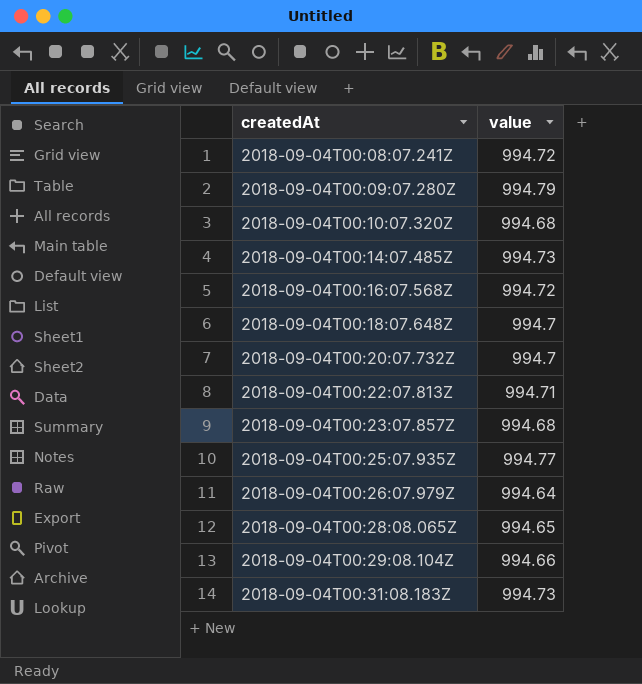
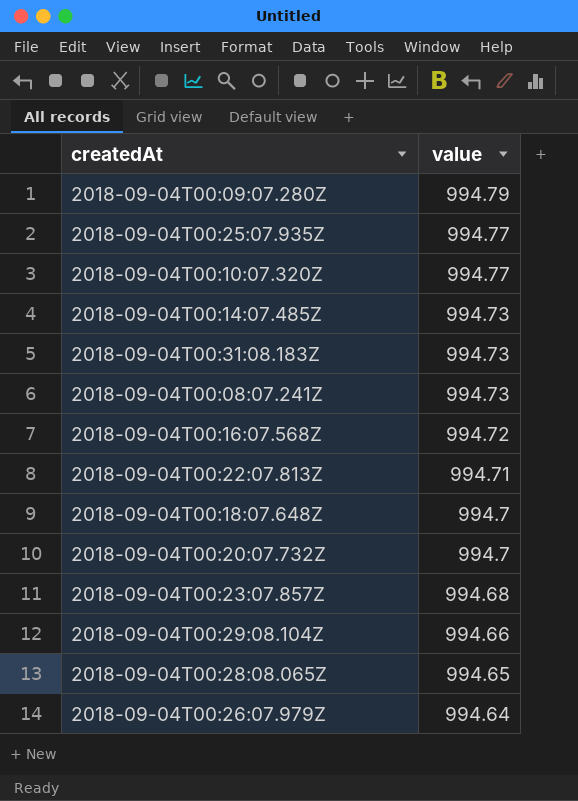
row order: createdAt ascending -> value descending
2018-09-04T00:10:07.320Z | value: 994.68 -> 994.77
2018-09-04T00:08:07.241Z | value: 994.72 -> 994.73

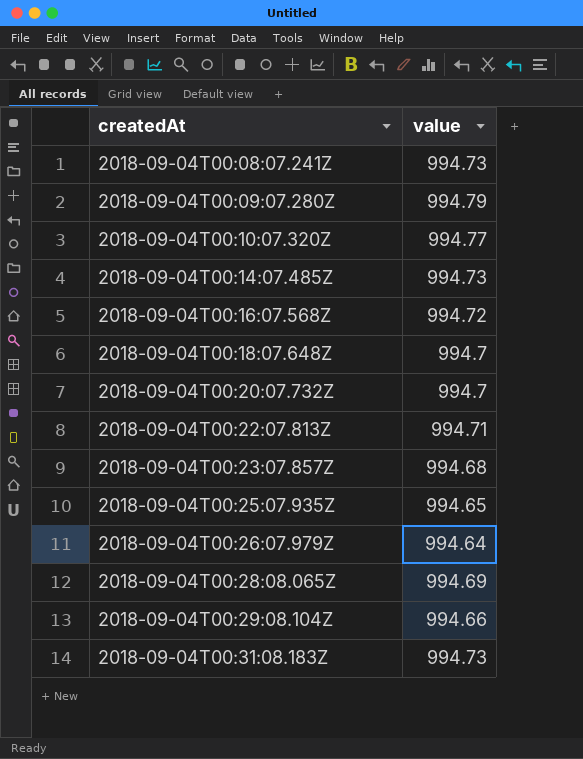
row order: value descending -> createdAt ascending
2018-09-04T00:25:07.935Z | value: 994.77 -> 994.65
2018-09-04T00:28:08.065Z | value: 994.65 -> 994.69

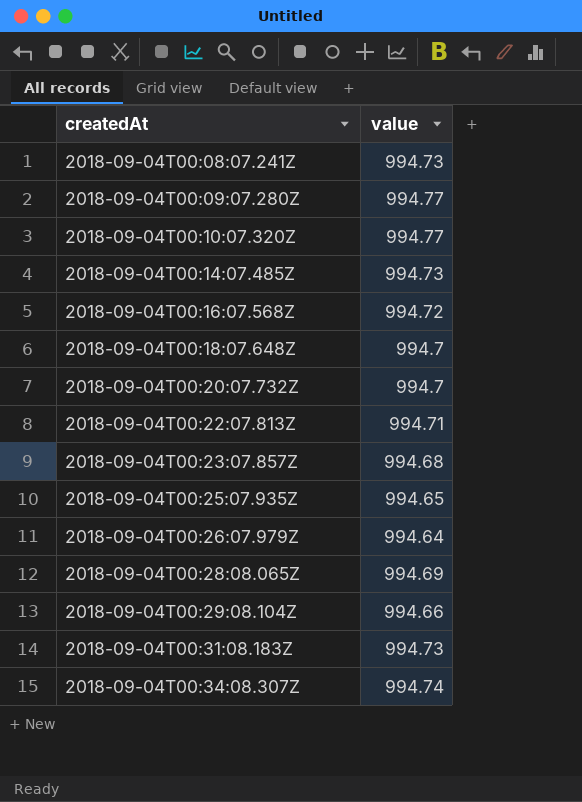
2018-09-04T00:09:07.280Z | value: 994.79 -> 994.77
row 2018-09-04T00:34:08.307Z: none -> 994.74

